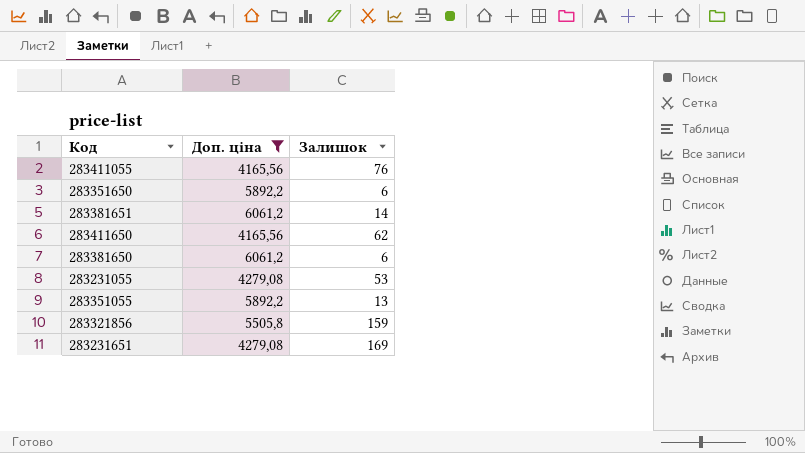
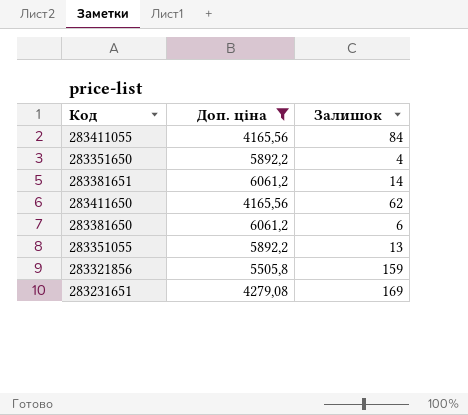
row 283231055: 4279,08 | 53 -> none
283411055 | Залишок: 76 -> 84
283351650 | Залишок: 6 -> 4

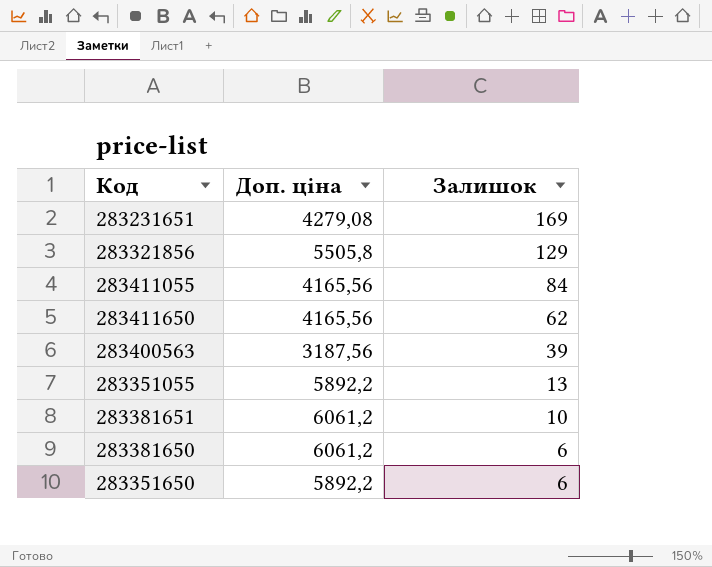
filter: Доп. ціна != 3187,56 -> none
row order: none -> Залишок descending
283321856 | Залишок: 159 -> 129
283381651 | Залишок: 14 -> 10
283351650 | Залишок: 4 -> 6

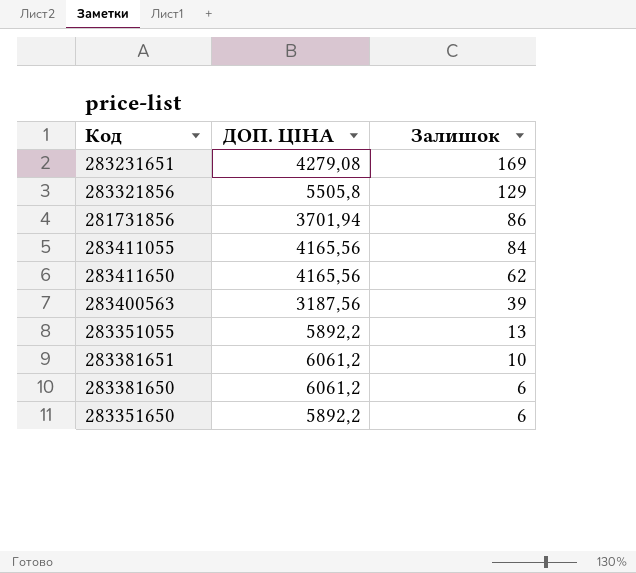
column name: Доп. ціна -> ДОП. ЦІНА
row 281731856: none -> 3701,94 | 86

